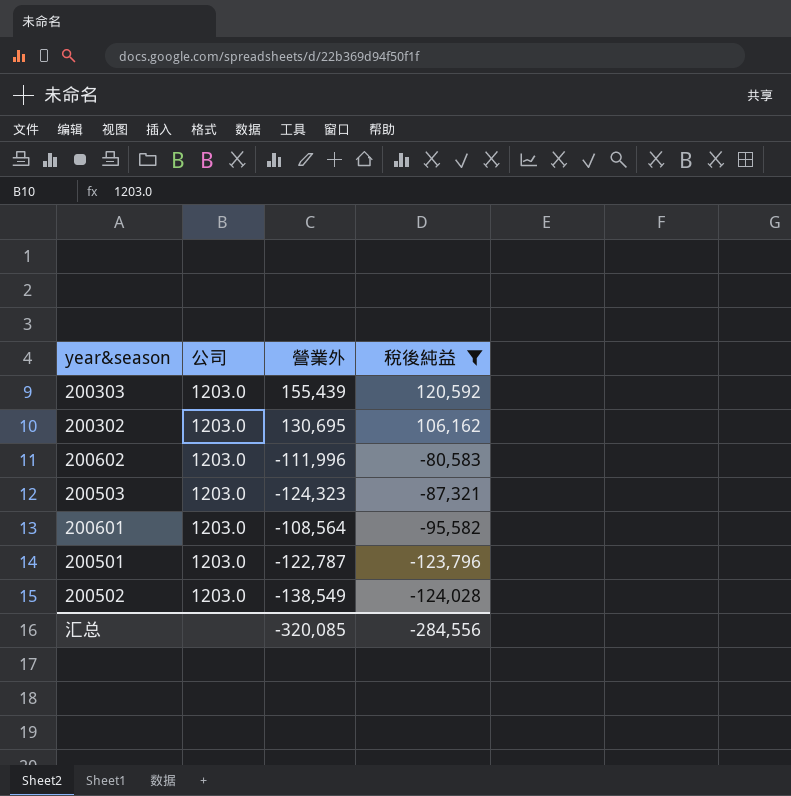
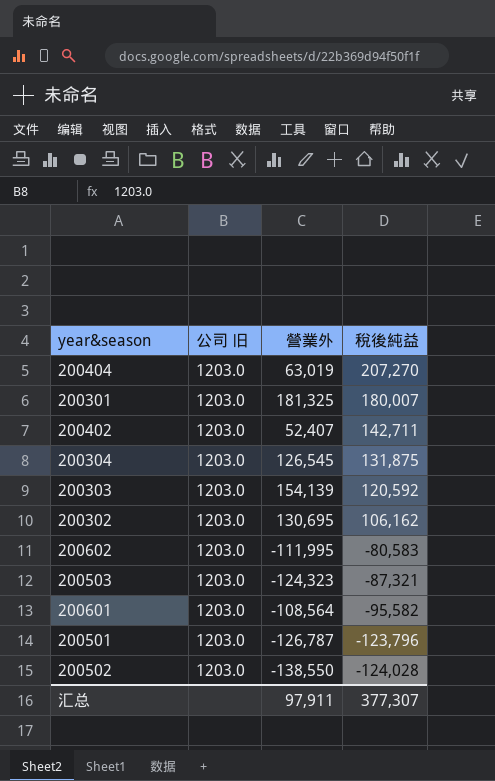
filter: 稅後純益 <= 120,592 -> none
column name: 公司 -> 公司 旧
200303 | 營業外: 155,439 -> 154,139
200602 | 營業外: -111,996 -> -111,995
200501 | 營業外: -122,787 -> -126,787
200502 | 營業外: -138,549 -> -138,550
汇总 | 營業外: -320,085 -> 97,911
汇总 | 稅後純益: -284,556 -> 377,307

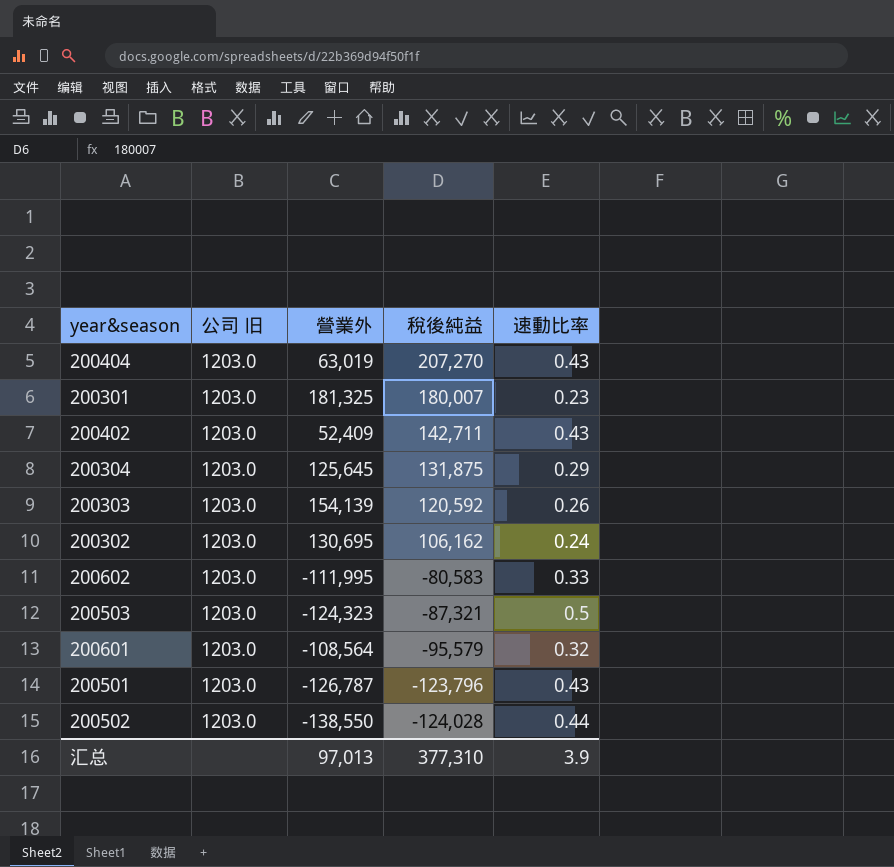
column 速動比率 | position: none -> 5
200402 | 營業外: 52,407 -> 52,409
200304 | 營業外: 126,545 -> 125,645
200601 | 稅後純益: -95,582 -> -95,579
汇总 | 營業外: 97,911 -> 97,013
汇总 | 稅後純益: 377,307 -> 377,310

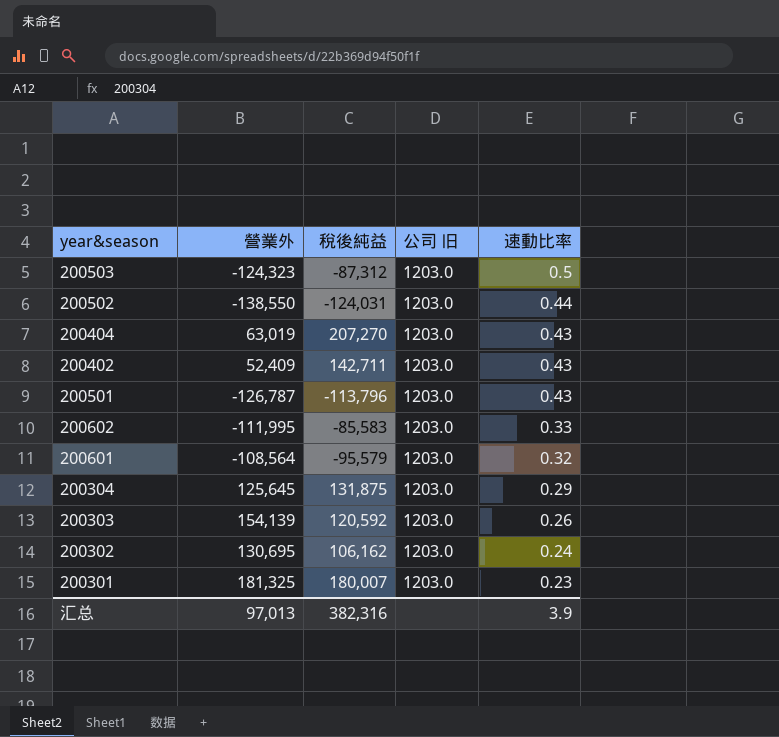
row order: 稅後純益 descending -> 速動比率 descending
column 公司 旧 | position: 2 -> 4
200503 | 稅後純益: -87,321 -> -87,312
200502 | 稅後純益: -124,028 -> -124,031
200501 | 稅後純益: -123,796 -> -113,796
200602 | 稅後純益: -80,583 -> -85,583
汇总 | 稅後純益: 377,310 -> 382,316

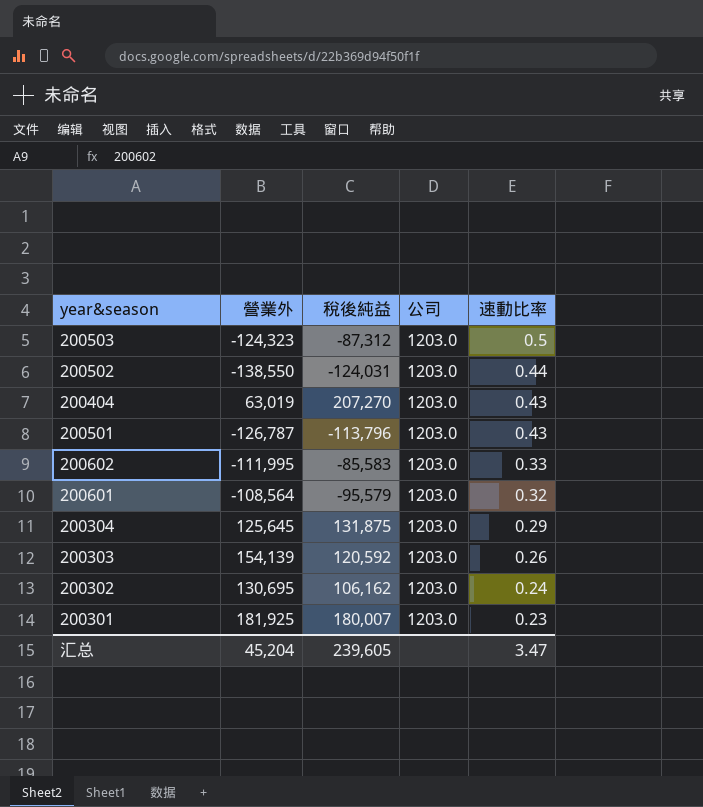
column name: 公司 旧 -> 公司
row 200402: 52,409 | 142,711 | 1203.0 | 0.43 -> none
200301 | 營業外: 181,325 -> 181,925
汇总 | 營業外: 97,013 -> 45,204
汇总 | 稅後純益: 382,316 -> 239,605
汇总 | 速動比率: 3.9 -> 3.47

